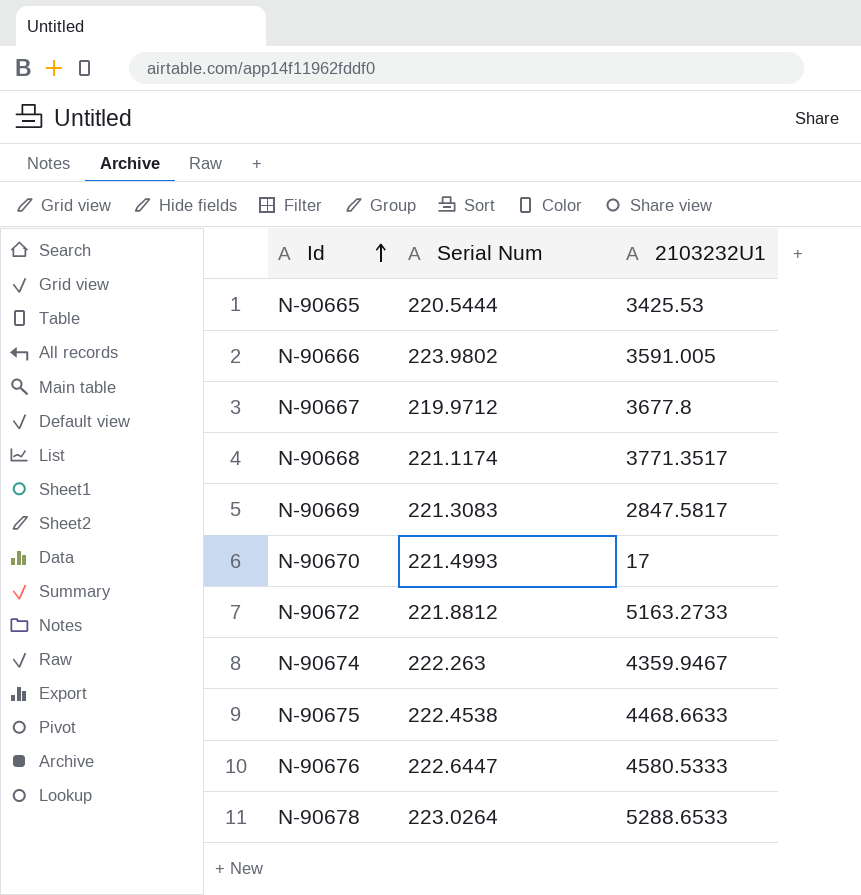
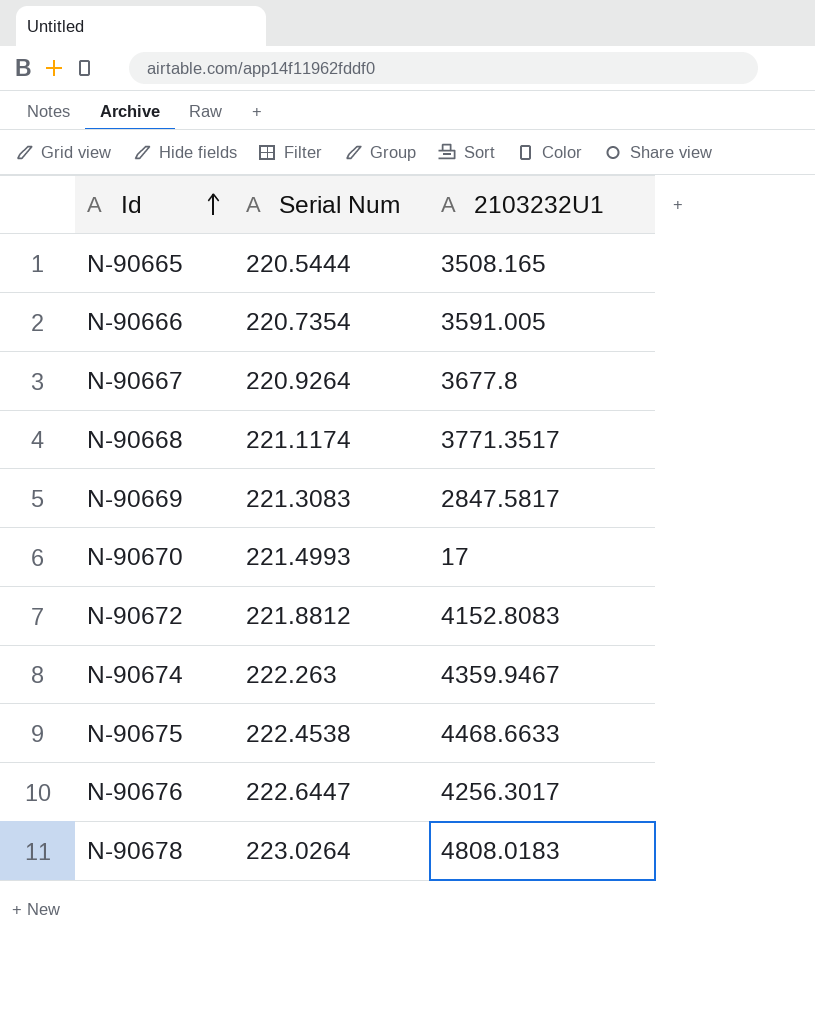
N-90665 | 2103232U1: 3425.53 -> 3508.165
N-90666 | Serial Num: 223.9802 -> 220.7354
N-90667 | Serial Num: 219.9712 -> 220.9264
N-90672 | 2103232U1: 5163.2733 -> 4152.8083
N-90676 | 2103232U1: 4580.5333 -> 4256.3017
N-90678 | 2103232U1: 5288.6533 -> 4808.0183

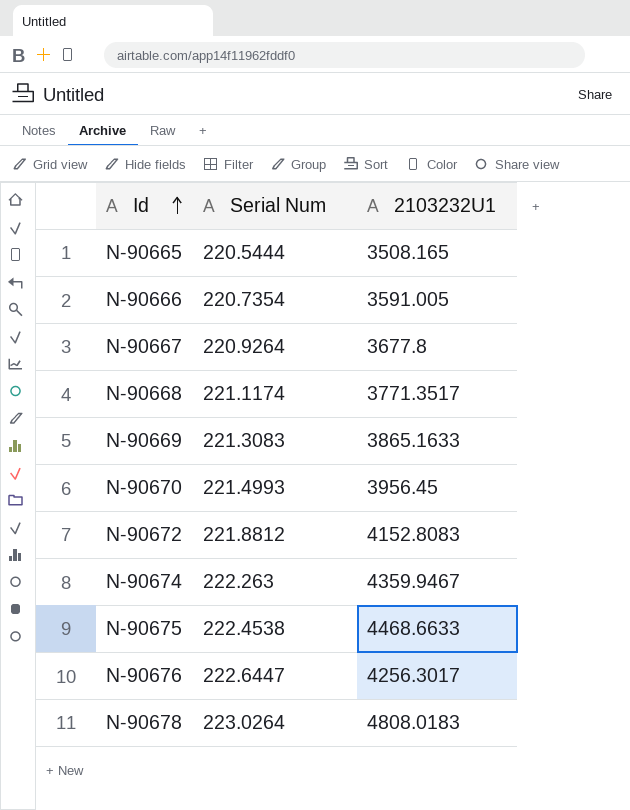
N-90669 | 2103232U1: 2847.5817 -> 3865.1633
N-90670 | 2103232U1: 17 -> 3956.45

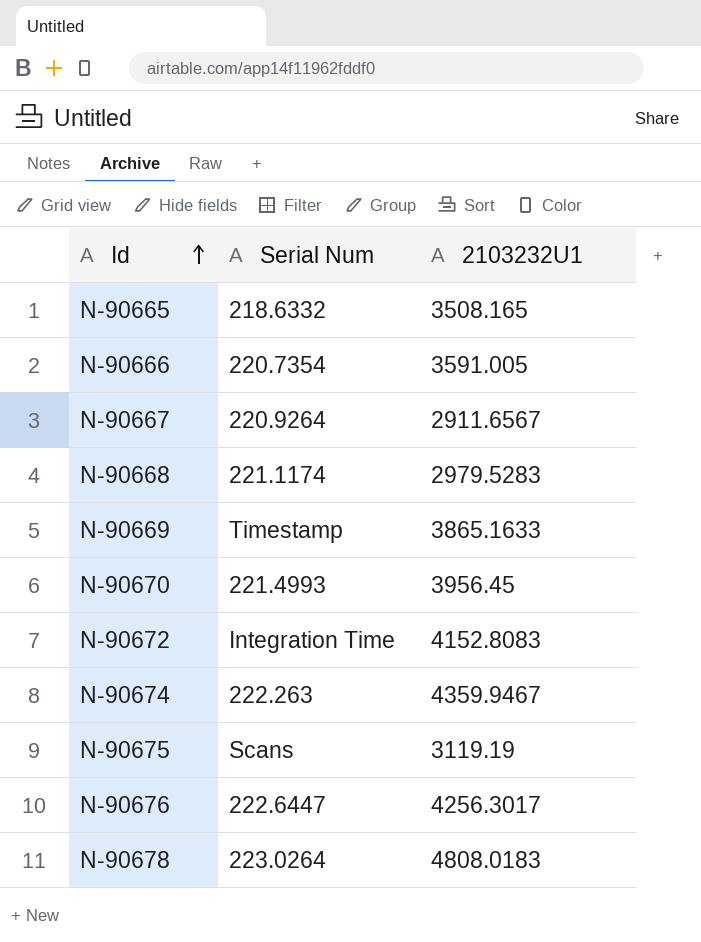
N-90665 | Serial Num: 220.5444 -> 218.6332
N-90667 | 2103232U1: 3677.8 -> 2911.6567
N-90668 | 2103232U1: 3771.3517 -> 2979.5283
N-90669 | Serial Num: 221.3083 -> Timestamp
N-90672 | Serial Num: 221.8812 -> Integration Time
N-90675 | Serial Num: 222.4538 -> Scans
N-90675 | 2103232U1: 4468.6633 -> 3119.19

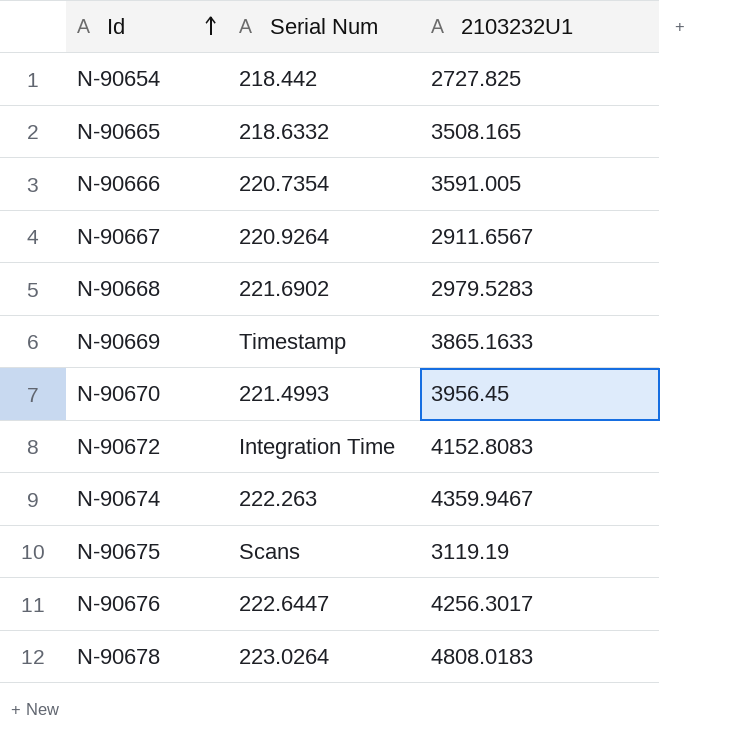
row N-90654: none -> 218.442 | 2727.825
N-90668 | Serial Num: 221.1174 -> 221.6902

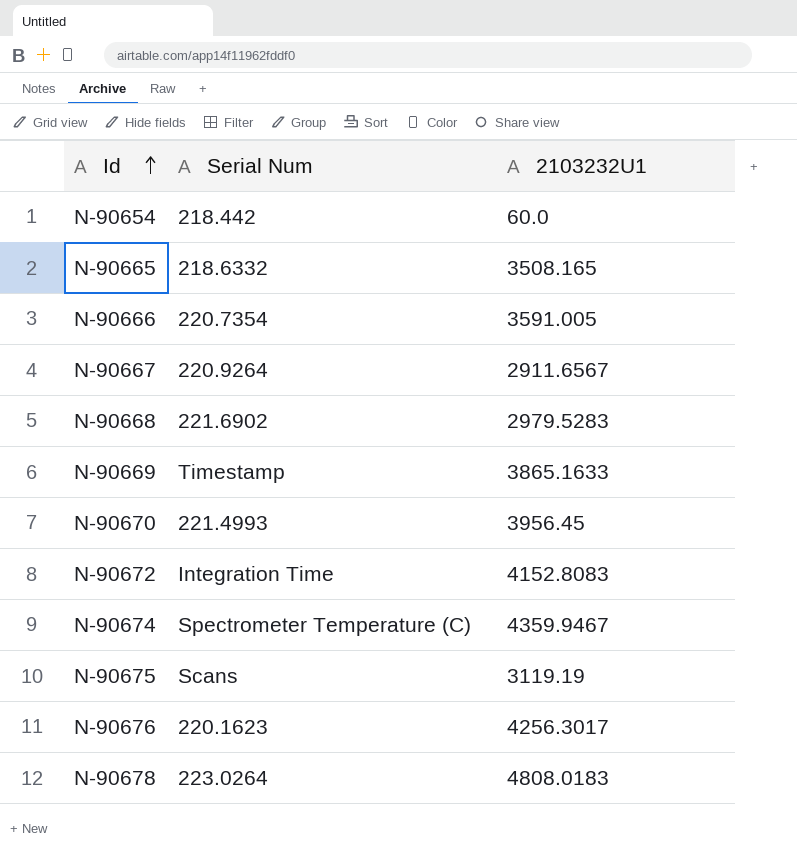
N-90654 | 2103232U1: 2727.825 -> 60.0
N-90674 | Serial Num: 222.263 -> Spectrometer Temperature (C)
N-90676 | Serial Num: 222.6447 -> 220.1623

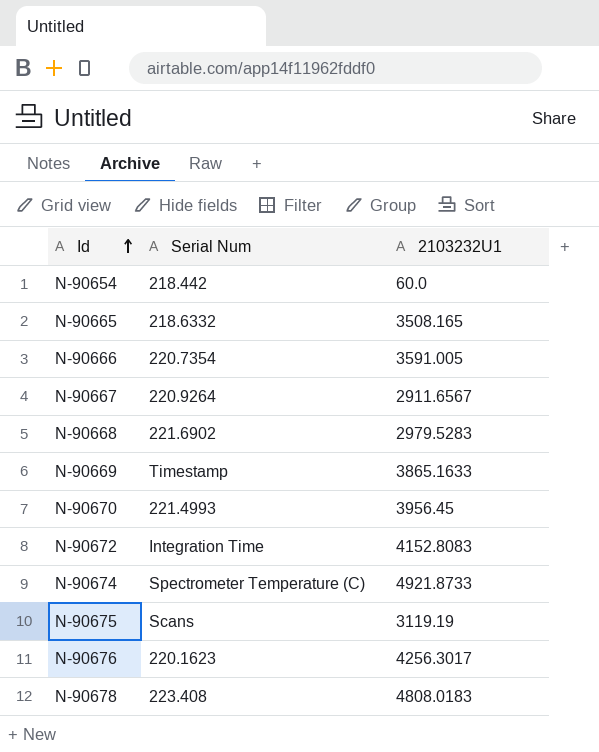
N-90674 | 2103232U1: 4359.9467 -> 4921.8733
N-90678 | Serial Num: 223.0264 -> 223.408

